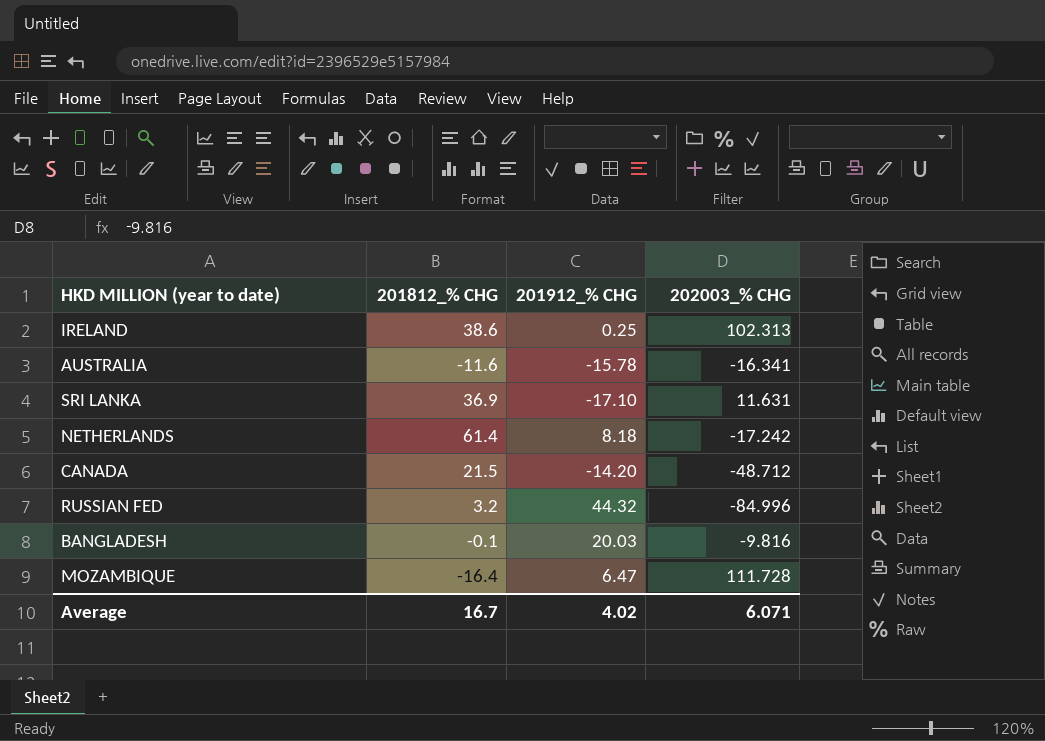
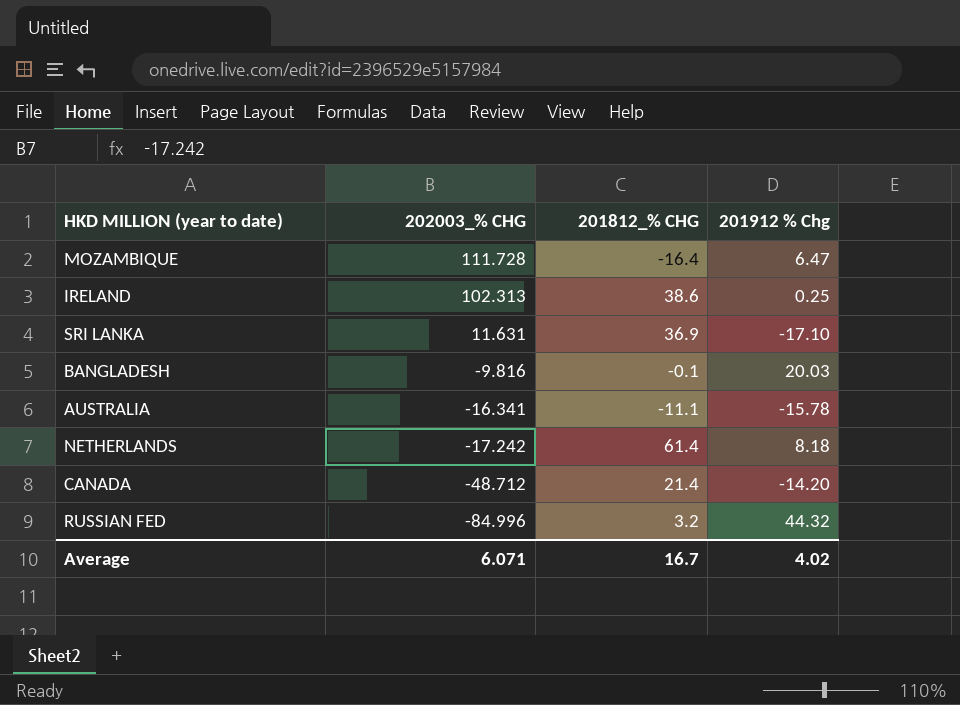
row order: none -> 202003_% CHG descending
column 202003_% CHG | position: 4 -> 2
column name: 201912_% CHG -> 201912 % Chg
AUSTRALIA | 201812_% CHG: -11.6 -> -11.1
CANADA | 201812_% CHG: 21.5 -> 21.4

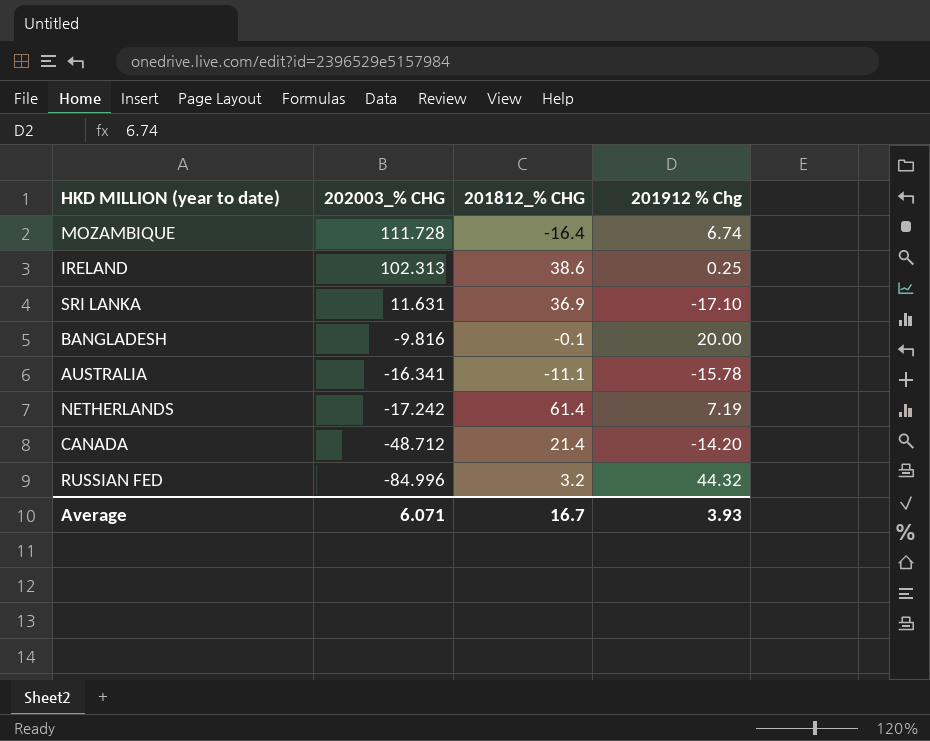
MOZAMBIQUE | 201912 % Chg: 6.47 -> 6.74
BANGLADESH | 201912 % Chg: 20.03 -> 20.00
NETHERLANDS | 201912 % Chg: 8.18 -> 7.19
Average | 201912 % Chg: 4.02 -> 3.93

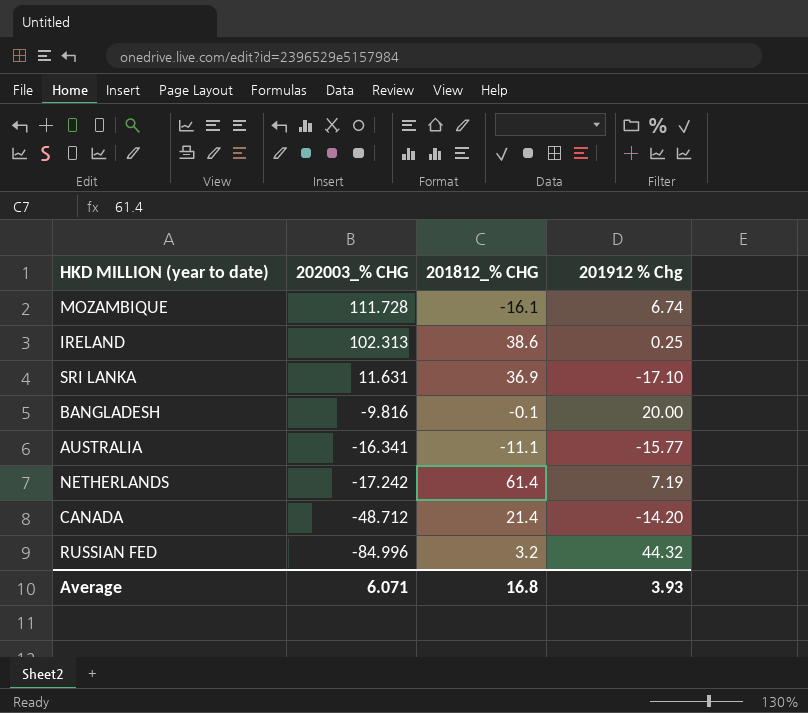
MOZAMBIQUE | 201812_% CHG: -16.4 -> -16.1
AUSTRALIA | 201912 % Chg: -15.78 -> -15.77
Average | 201812_% CHG: 16.7 -> 16.8

